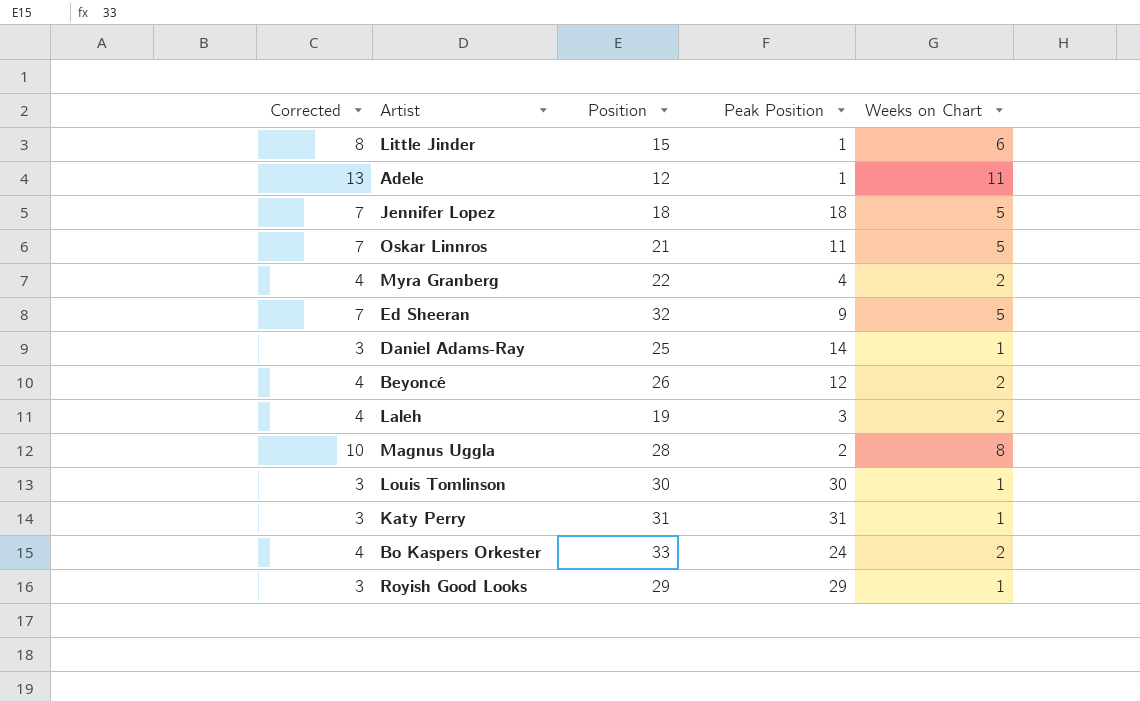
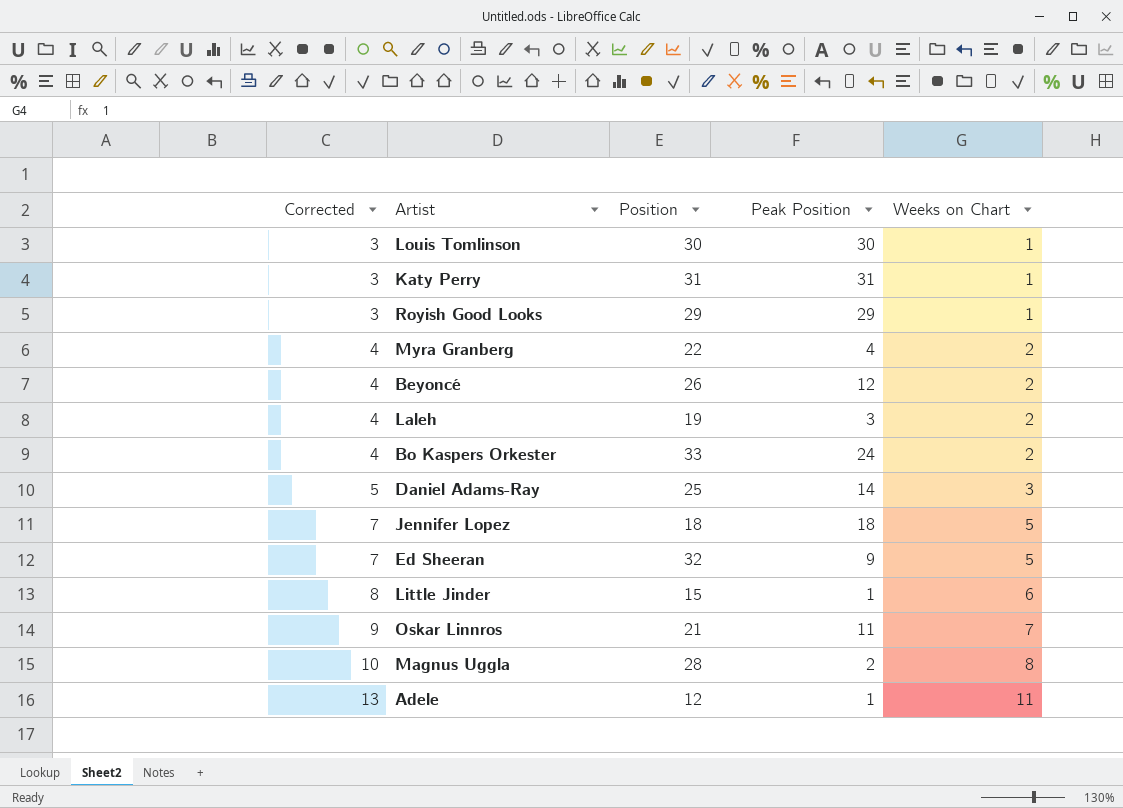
row order: none -> Corrected ascending
Daniel Adams-Ray | Corrected: 3 -> 5
Daniel Adams-Ray | Weeks on Chart: 1 -> 3
Oskar Linnros | Corrected: 7 -> 9
Oskar Linnros | Weeks on Chart: 5 -> 7

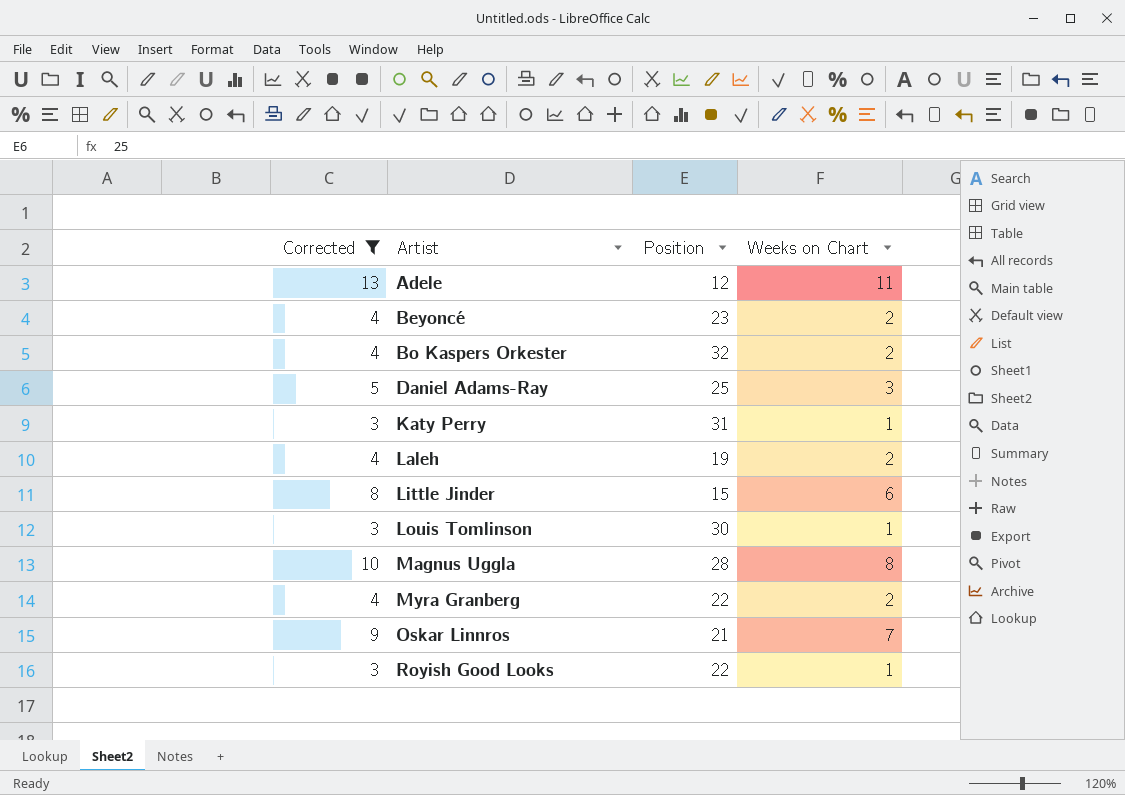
filter: none -> Corrected != 7
row order: Corrected ascending -> Artist ascending
column Peak Position | position: 4 -> none
Beyoncé | Position: 26 -> 23
Bo Kaspers Orkester | Position: 33 -> 32
Royish Good Looks | Position: 29 -> 22

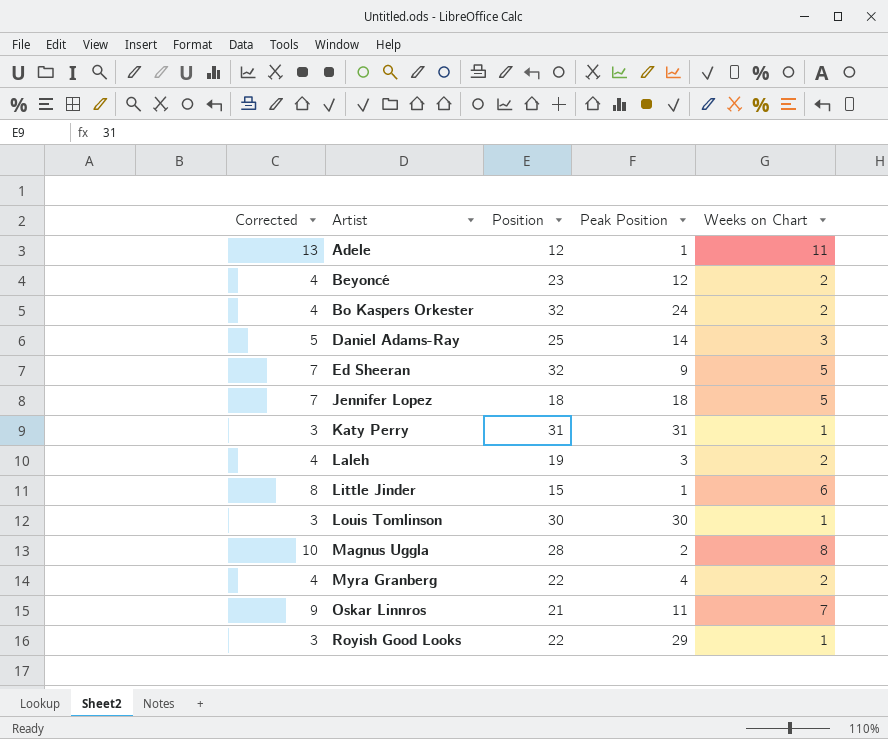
filter: Corrected != 7 -> none
column Peak Position | position: none -> 4

